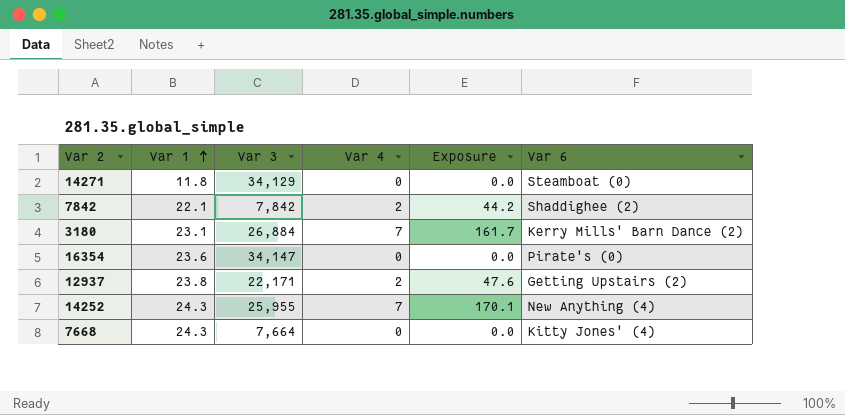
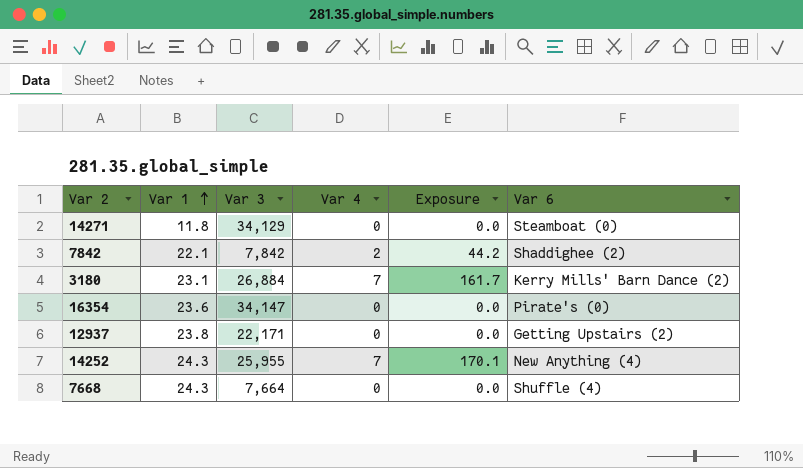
12937 | Var 4: 2 -> 0
12937 | Exposure: 47.6 -> 0.0
7668 | Var 6: Kitty Jones' (4) -> Shuffle (4)

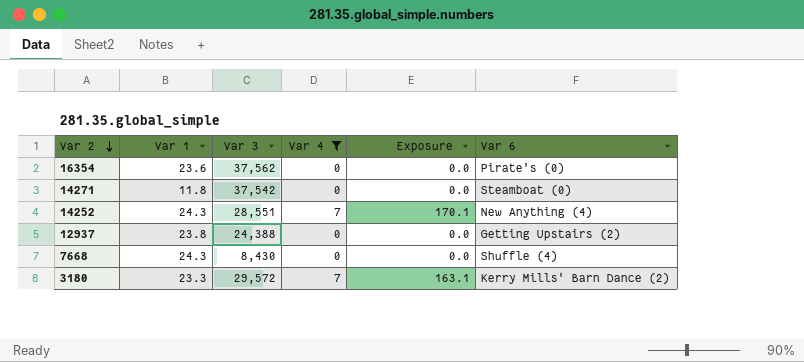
filter: none -> Var 4 != 2
row order: Var 1 ascending -> Var 2 descending
16354 | Var 3: 34,147 -> 37,562
14271 | Var 3: 34,129 -> 37,542
14252 | Var 3: 25,955 -> 28,551
12937 | Var 3: 22,171 -> 24,388
7668 | Var 3: 7,664 -> 8,430
3180 | Var 1: 23.1 -> 23.3
3180 | Var 3: 26,884 -> 29,572
3180 | Exposure: 161.7 -> 163.1

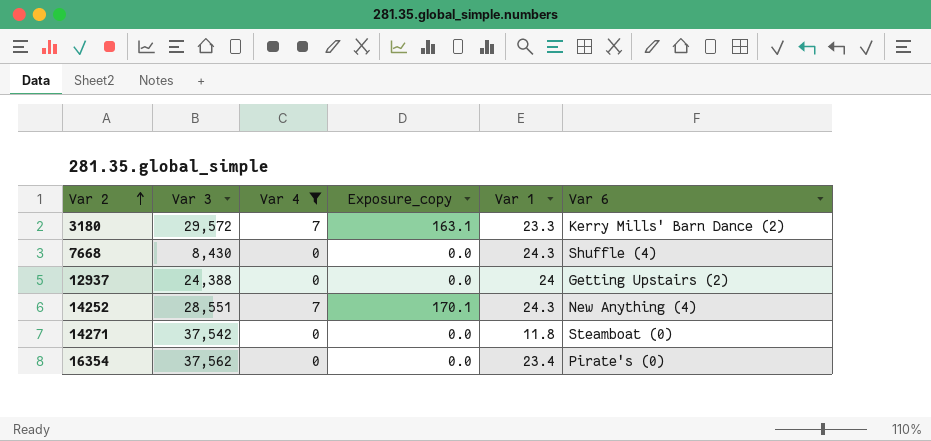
row order: Var 2 descending -> Var 2 ascending
column name: Exposure -> Exposure_copy
column Var 1 | position: 2 -> 5
12937 | Var 1: 23.8 -> 24
16354 | Var 1: 23.6 -> 23.4

